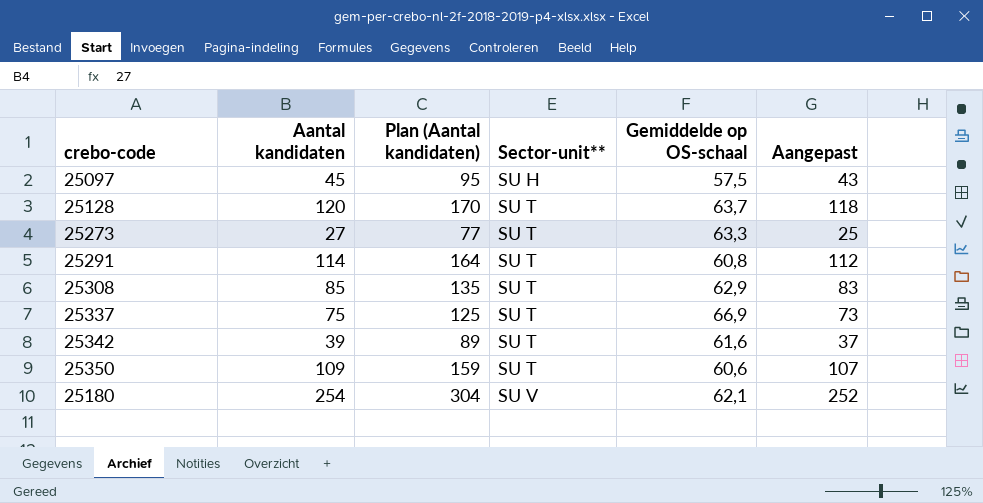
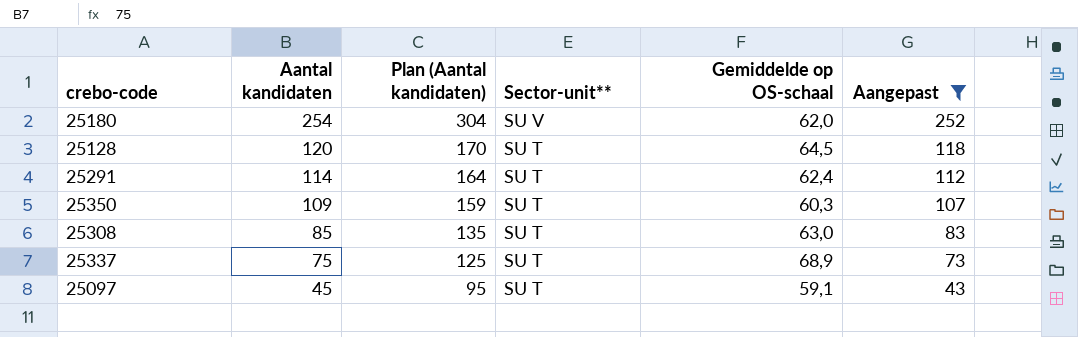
filter: none -> Aangepast >= 43
row order: Sector-unit** ascending -> Aantal kandidaten descending
25180 | Gemiddelde op OS-schaal: 62,1 -> 62,0
25128 | Gemiddelde op OS-schaal: 63,7 -> 64,5
25291 | Gemiddelde op OS-schaal: 60,8 -> 62,4
25350 | Gemiddelde op OS-schaal: 60,6 -> 60,3
25308 | Gemiddelde op OS-schaal: 62,9 -> 63,0
25337 | Gemiddelde op OS-schaal: 66,9 -> 68,9
25097 | Sector-unit**: SU H -> SU T
25097 | Gemiddelde op OS-schaal: 57,5 -> 59,1

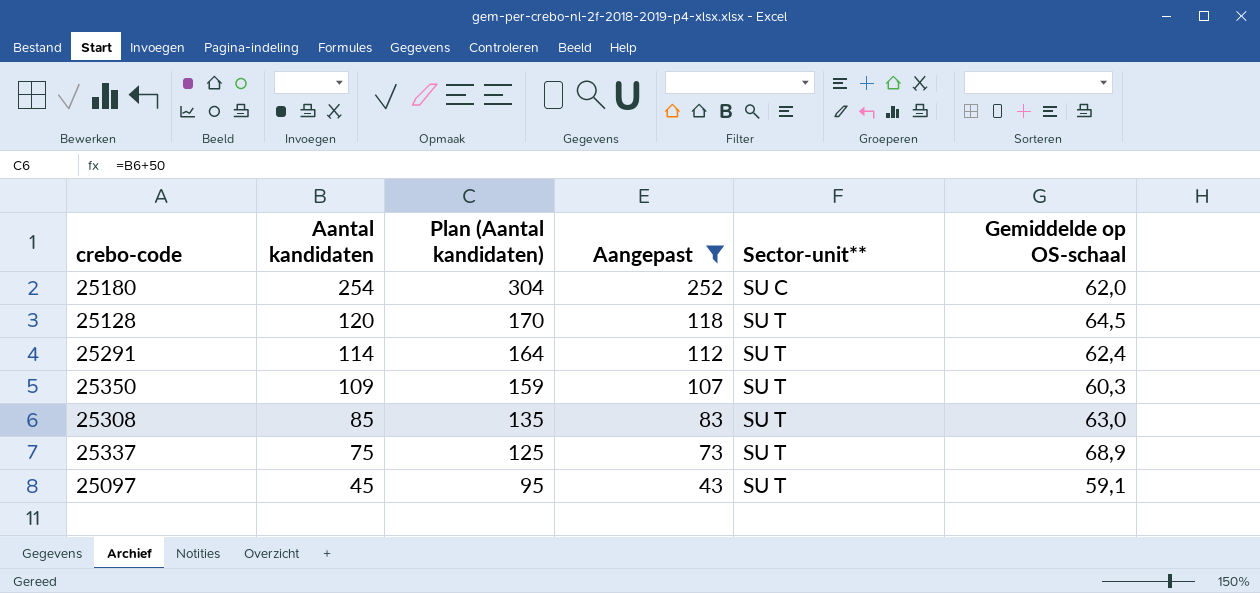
column Aangepast | position: 6 -> 4
25180 | Sector-unit**: SU V -> SU C

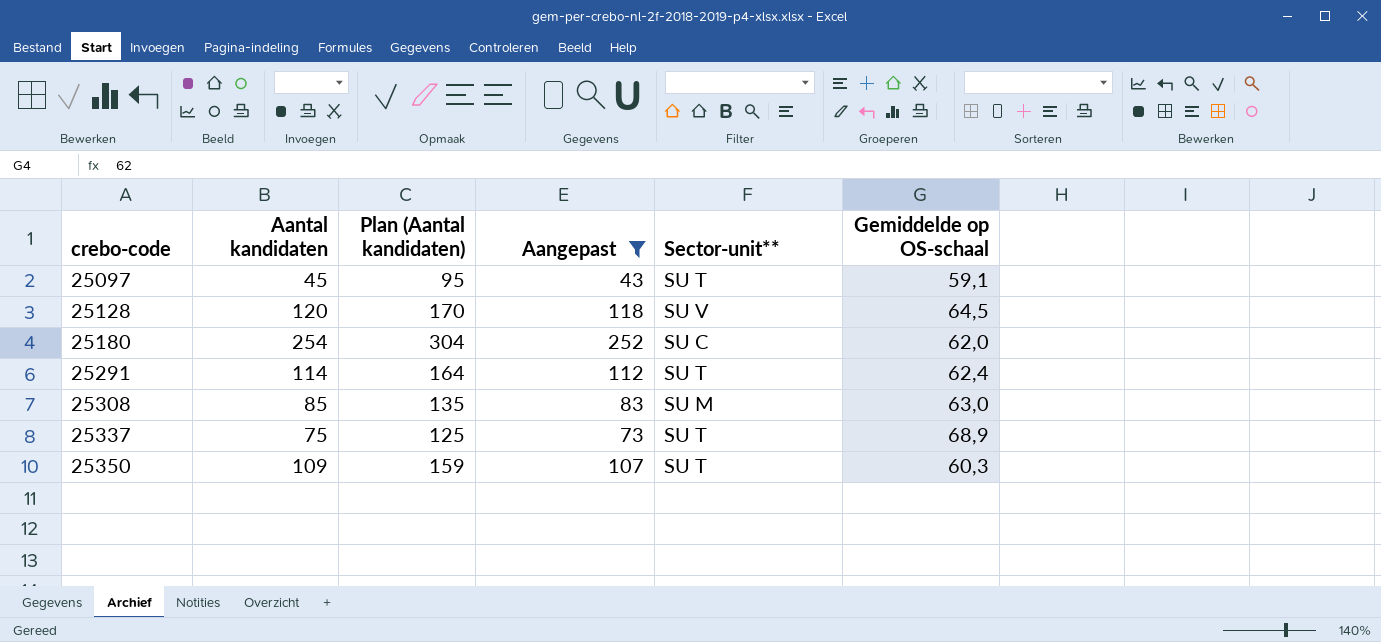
row order: Aantal kandidaten descending -> crebo-code ascending
25128 | Sector-unit**: SU T -> SU V
25308 | Sector-unit**: SU T -> SU M

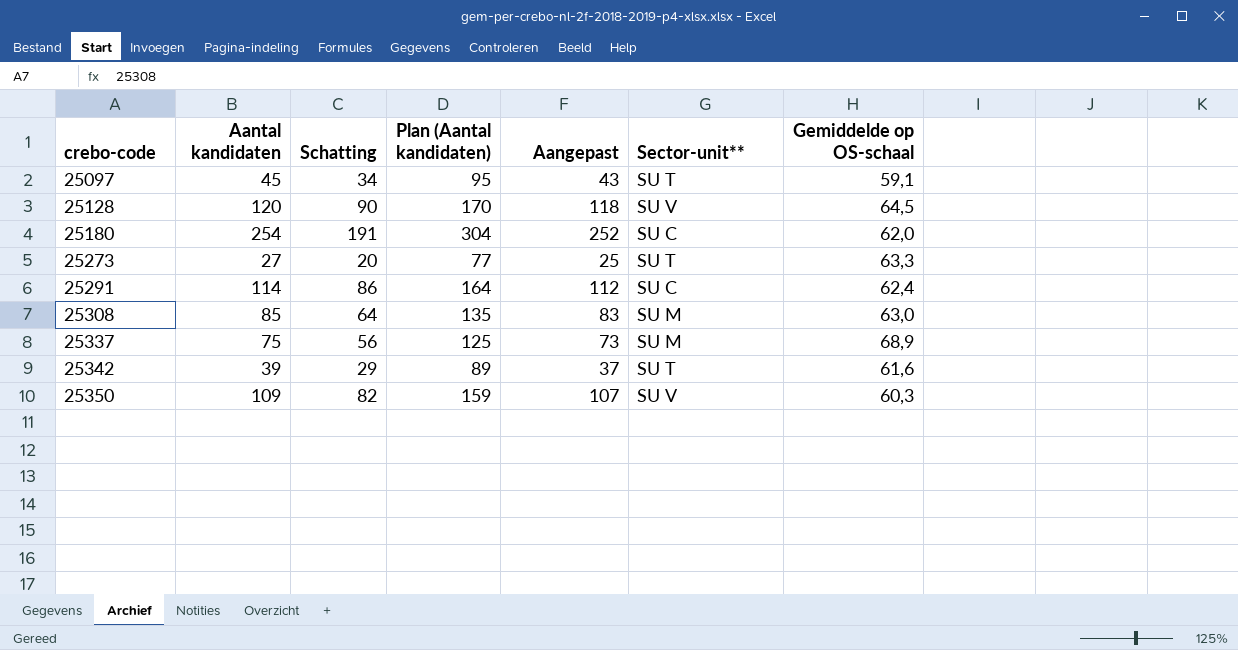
filter: Aangepast >= 43 -> none
column Schatting | formula: none -> [Aantal kandidaten] * 0,75
25291 | Sector-unit**: SU T -> SU C
25337 | Sector-unit**: SU T -> SU M
25350 | Sector-unit**: SU T -> SU V

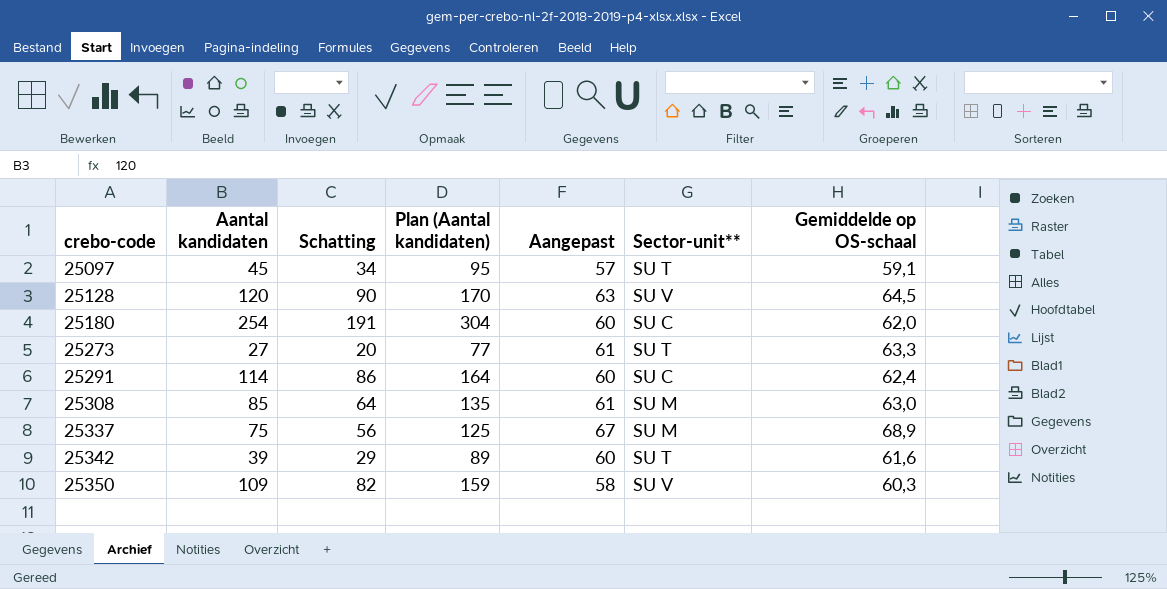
column Aangepast | formula: [Aantal kandidaten] - 2 -> [Gemiddelde op OS-schaal] - 2

